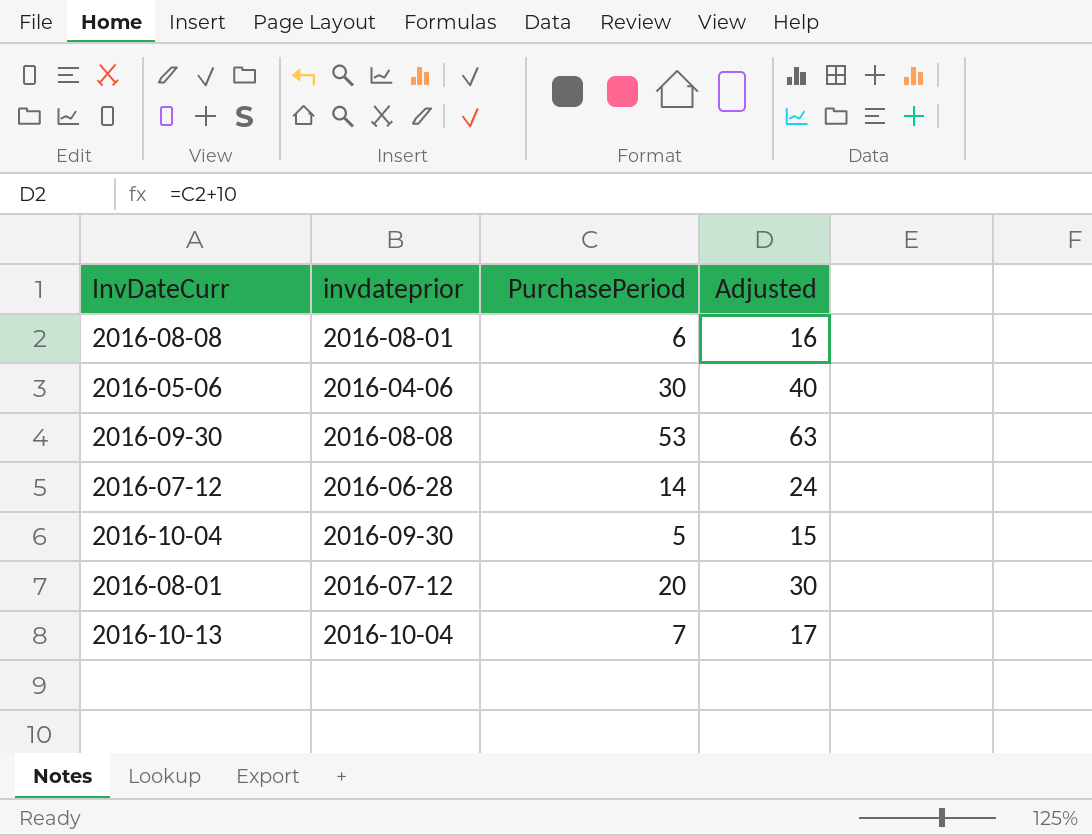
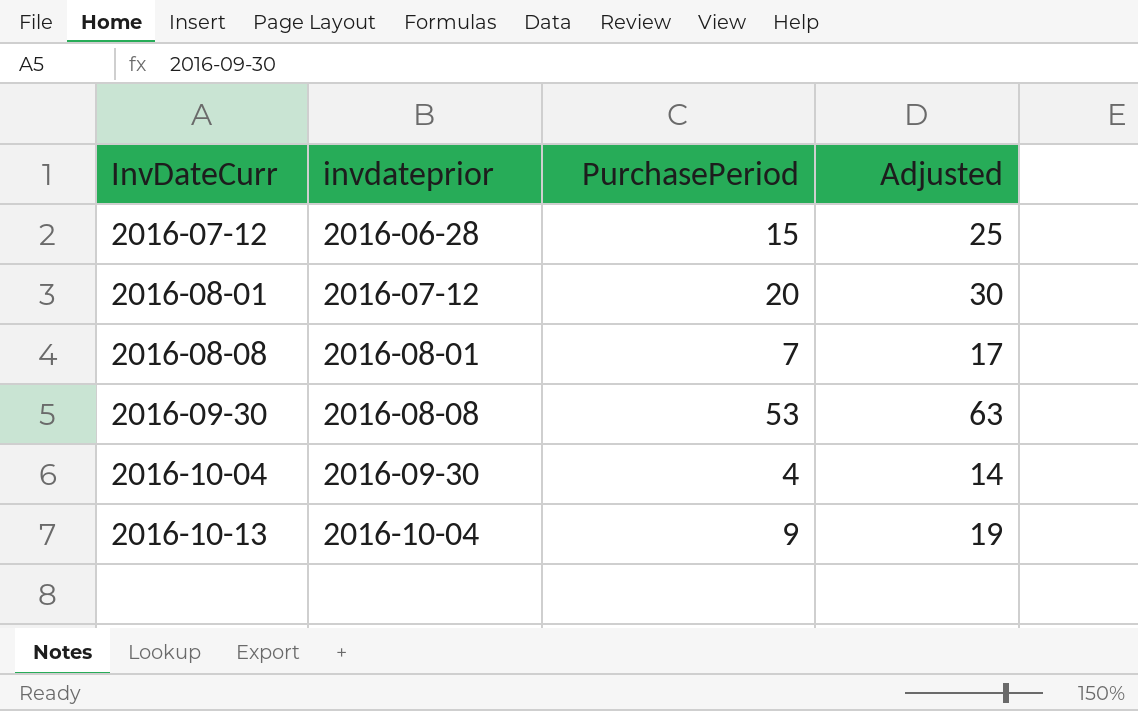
row order: none -> InvDateCurr ascending
row 2016-05-06: 2016-04-06 | 30 | 40 -> none
2016-07-12 | PurchasePeriod: 14 -> 15
2016-07-12 | Adjusted: 24 -> 25
2016-08-08 | PurchasePeriod: 6 -> 7
2016-08-08 | Adjusted: 16 -> 17
2016-10-04 | PurchasePeriod: 5 -> 4
2016-10-04 | Adjusted: 15 -> 14
2016-10-13 | PurchasePeriod: 7 -> 9
2016-10-13 | Adjusted: 17 -> 19

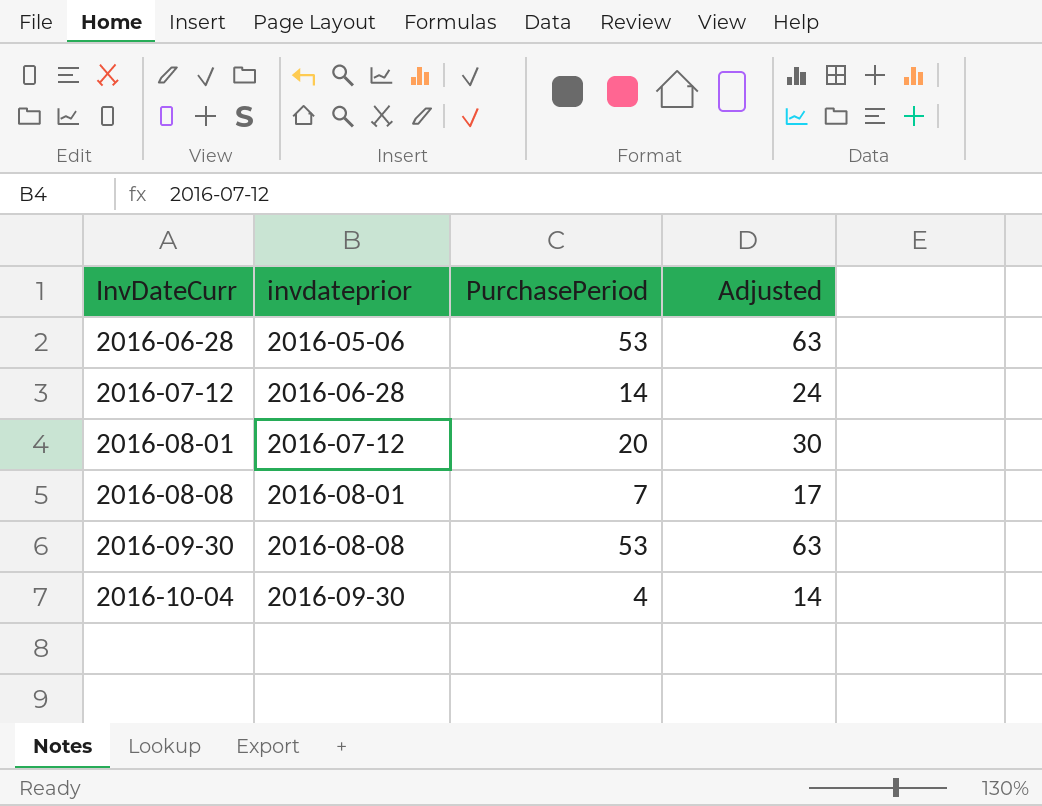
row 2016-10-13: 2016-10-04 | 9 | 19 -> none
row 2016-06-28: none -> 2016-05-06 | 53 | 63
2016-07-12 | PurchasePeriod: 15 -> 14
2016-07-12 | Adjusted: 25 -> 24

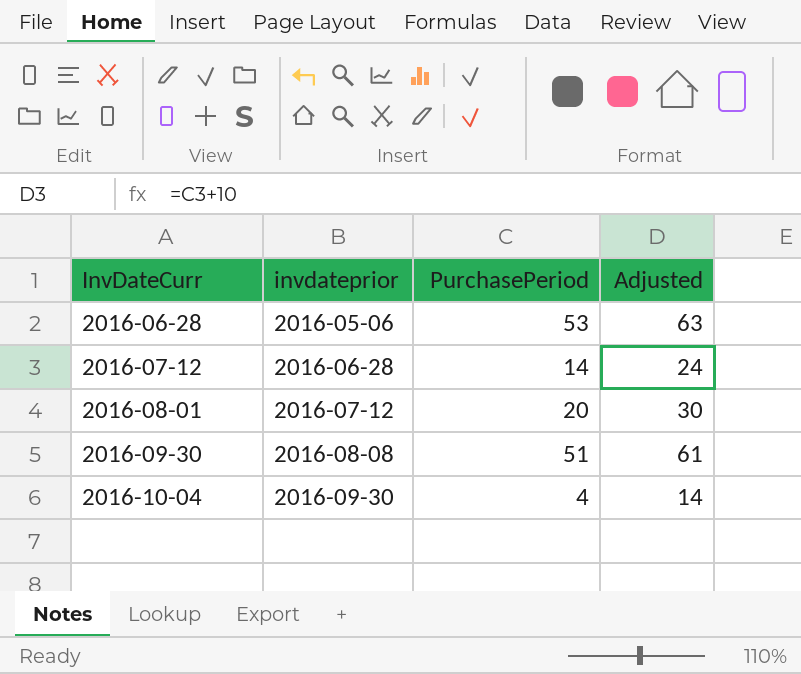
row 2016-08-08: 2016-08-01 | 7 | 17 -> none
2016-09-30 | PurchasePeriod: 53 -> 51
2016-09-30 | Adjusted: 63 -> 61

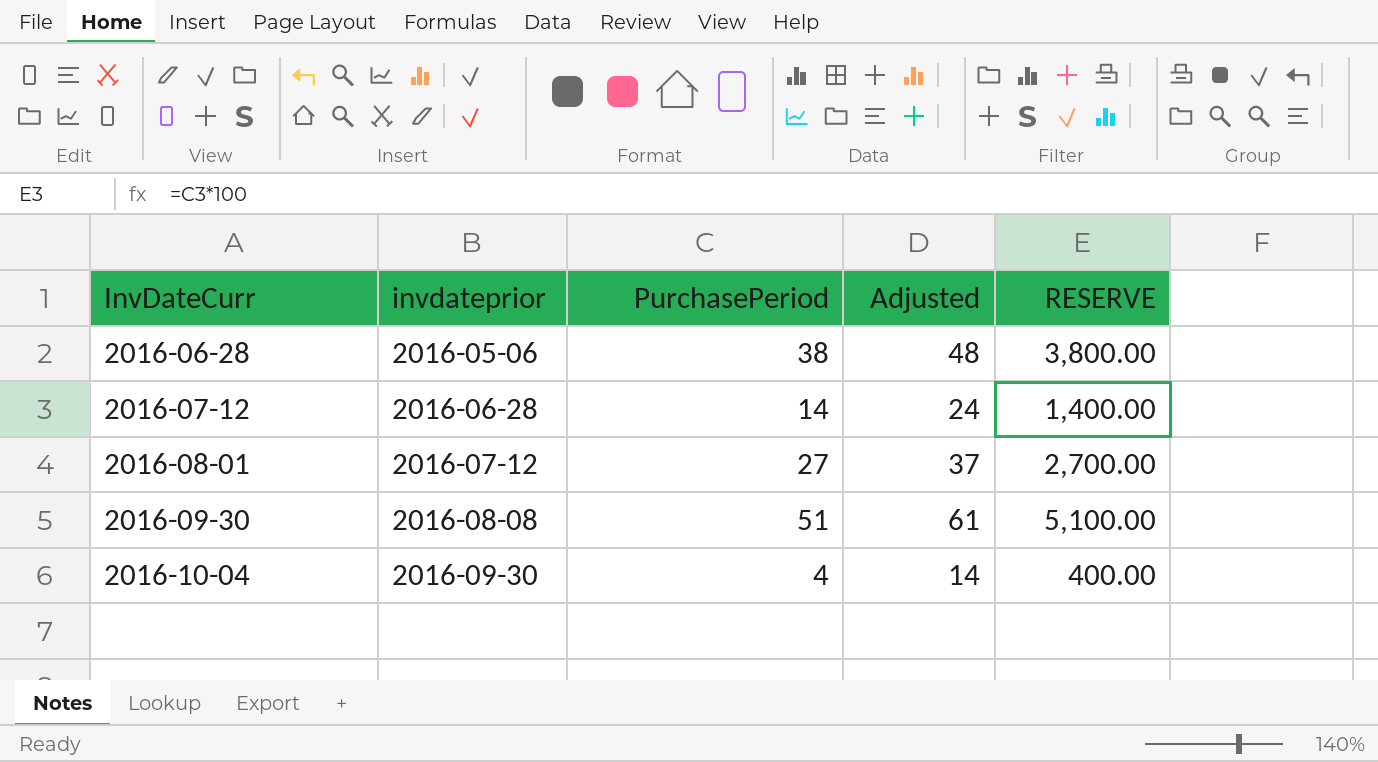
column RESERVE | formula: none -> [PurchasePeriod] * 100
2016-06-28 | PurchasePeriod: 53 -> 38
2016-06-28 | Adjusted: 63 -> 48
2016-08-01 | PurchasePeriod: 20 -> 27
2016-08-01 | Adjusted: 30 -> 37

